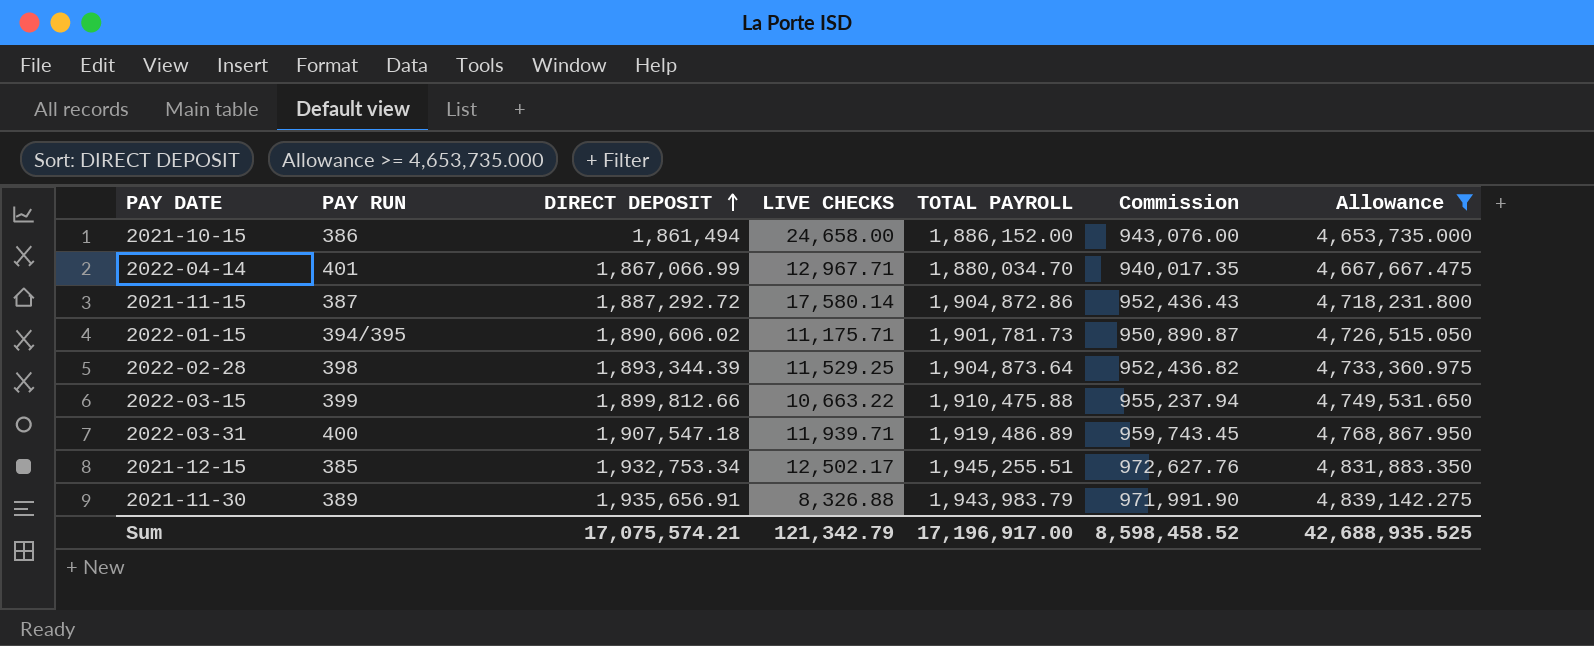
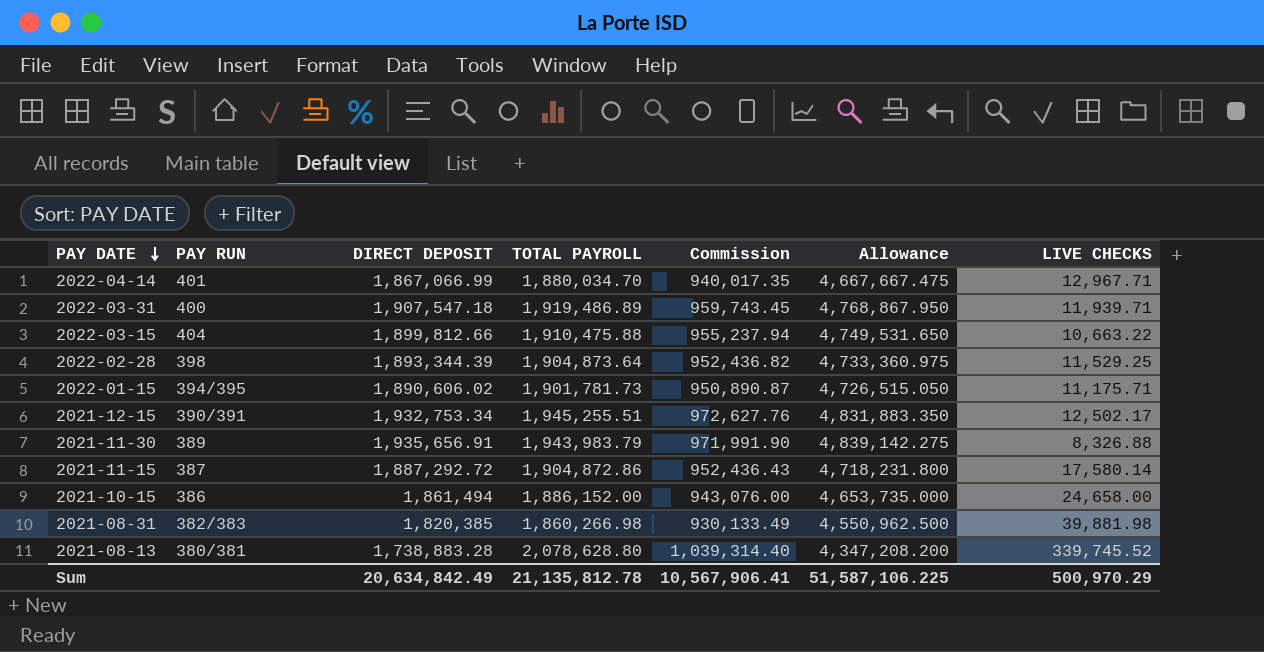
filter: Allowance >= 4,653,735.000 -> none
row order: DIRECT DEPOSIT ascending -> PAY DATE descending
column LIVE CHECKS | position: 4 -> 7
2022-03-15 | PAY RUN: 399 -> 404
2021-12-15 | PAY RUN: 385 -> 390/391
Sum | DIRECT DEPOSIT: 17,075,574.21 -> 20,634,842.49
Sum | TOTAL PAYROLL: 17,196,917.00 -> 21,135,812.78
Sum | Commission: 8,598,458.52 -> 10,567,906.41
Sum | Allowance: 42,688,935.525 -> 51,587,106.225
Sum | LIVE CHECKS: 121,342.79 -> 500,970.29

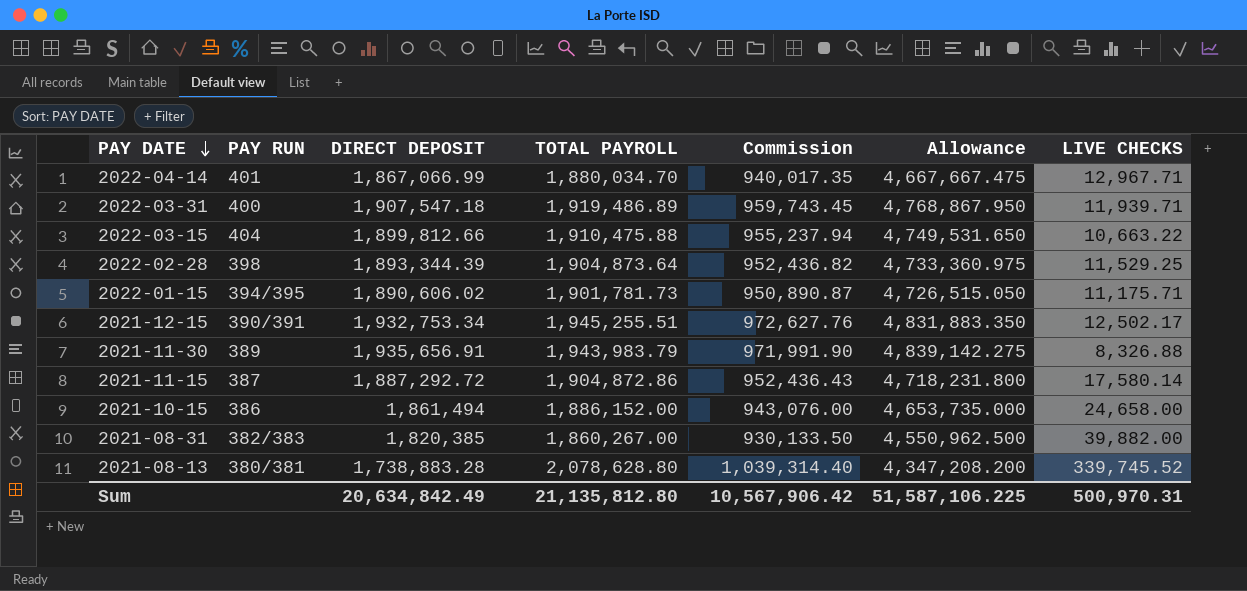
2021-08-31 | TOTAL PAYROLL: 1,860,266.98 -> 1,860,267.00
2021-08-31 | Commission: 930,133.49 -> 930,133.50
2021-08-31 | LIVE CHECKS: 39,881.98 -> 39,882.00
Sum | TOTAL PAYROLL: 21,135,812.78 -> 21,135,812.80
Sum | Commission: 10,567,906.41 -> 10,567,906.42
Sum | LIVE CHECKS: 500,970.29 -> 500,970.31

